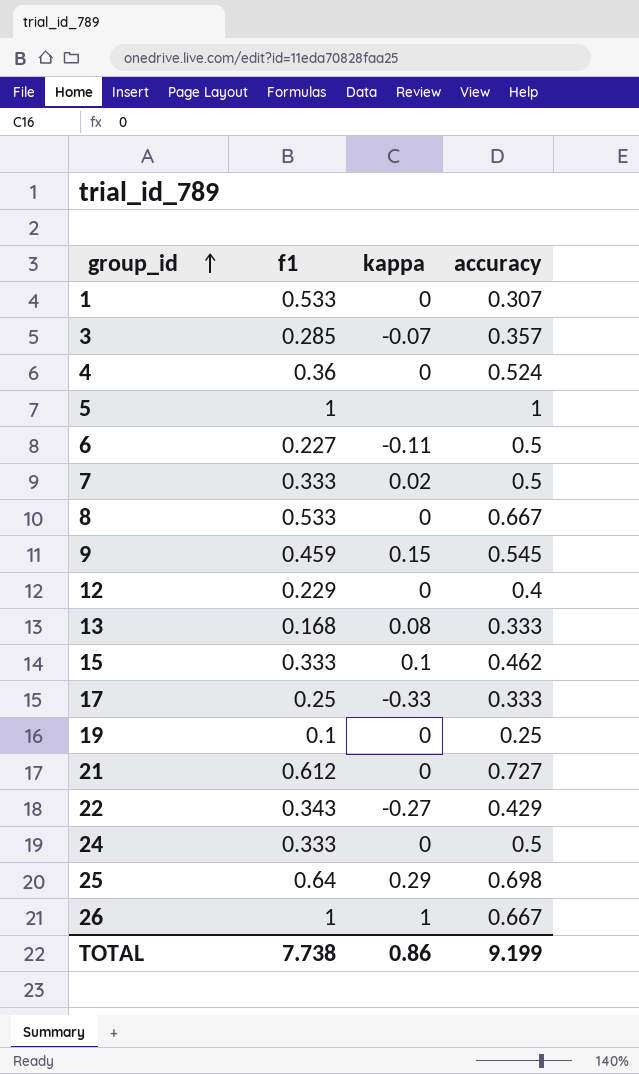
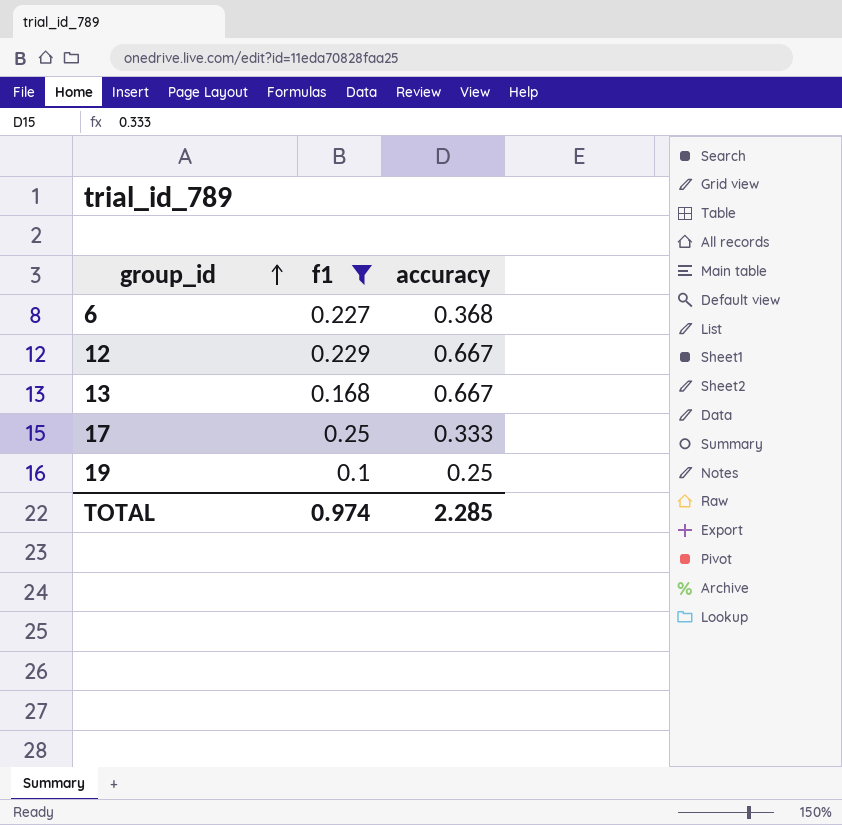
filter: none -> f1 <= 0.25
column kappa | position: 3 -> none
6 | accuracy: 0.5 -> 0.368
12 | accuracy: 0.4 -> 0.667
13 | accuracy: 0.333 -> 0.667
TOTAL | f1: 7.738 -> 0.974
TOTAL | accuracy: 9.199 -> 2.285

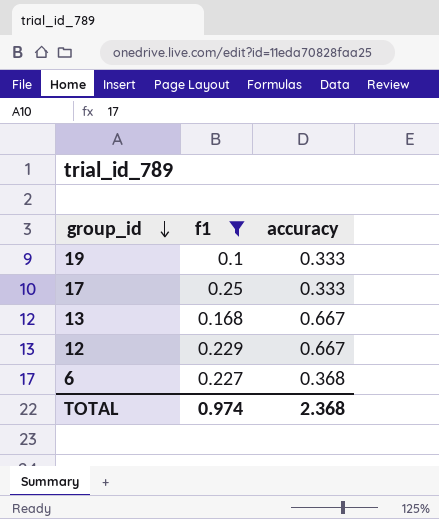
row order: group_id ascending -> group_id descending
19 | accuracy: 0.25 -> 0.333
TOTAL | accuracy: 2.285 -> 2.368

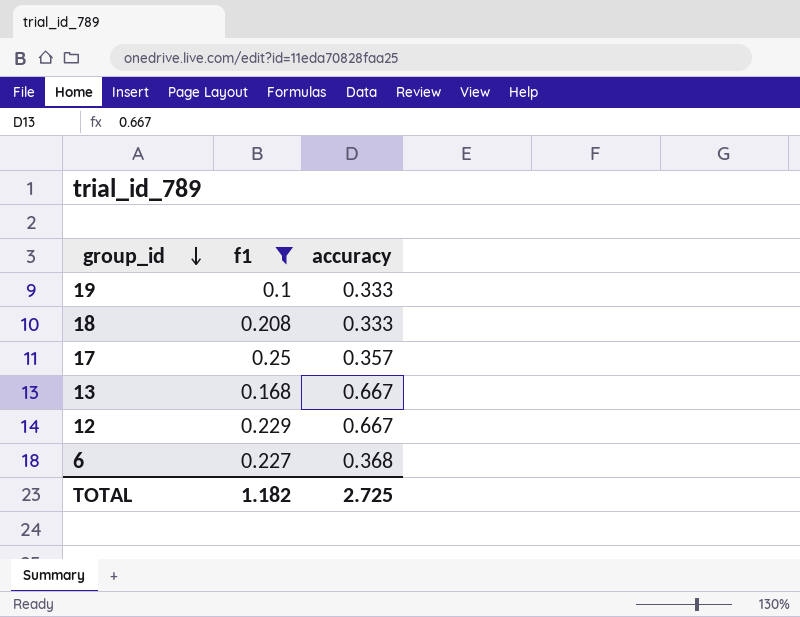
row 18: none -> 0.208 | 0.333
17 | accuracy: 0.333 -> 0.357
TOTAL | f1: 0.974 -> 1.182
TOTAL | accuracy: 2.368 -> 2.725

